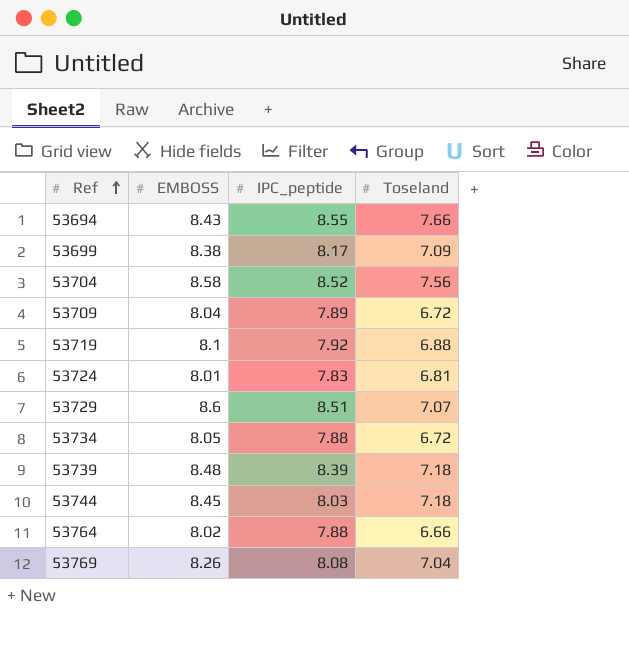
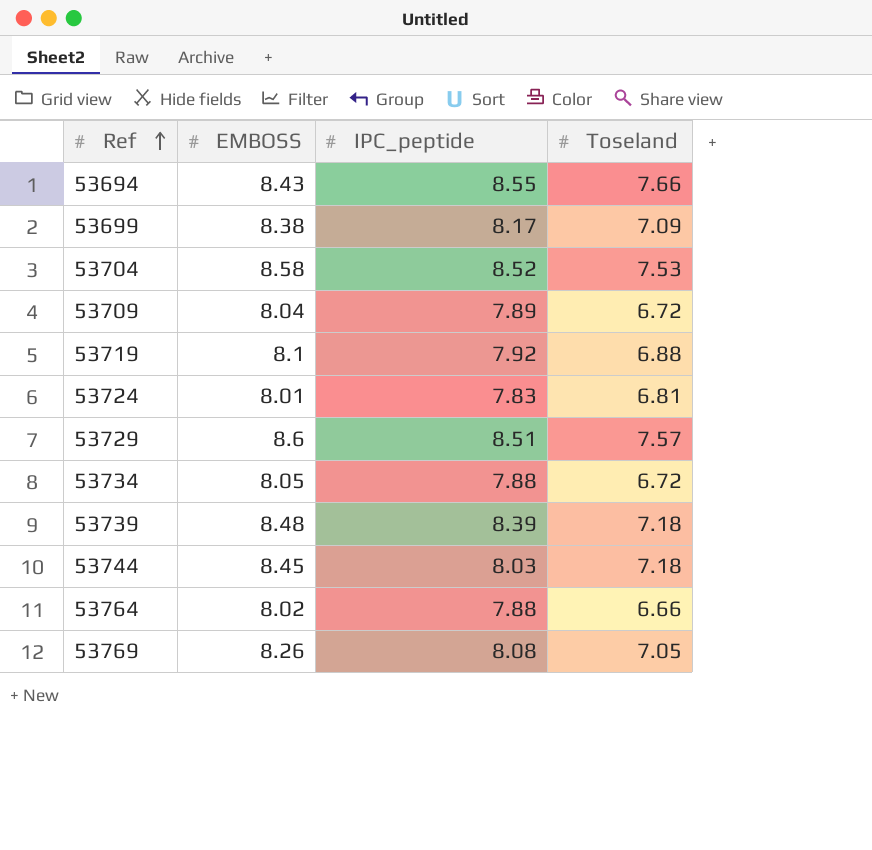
53704 | Toseland: 7.56 -> 7.53
53729 | Toseland: 7.07 -> 7.57
53769 | Toseland: 7.04 -> 7.05

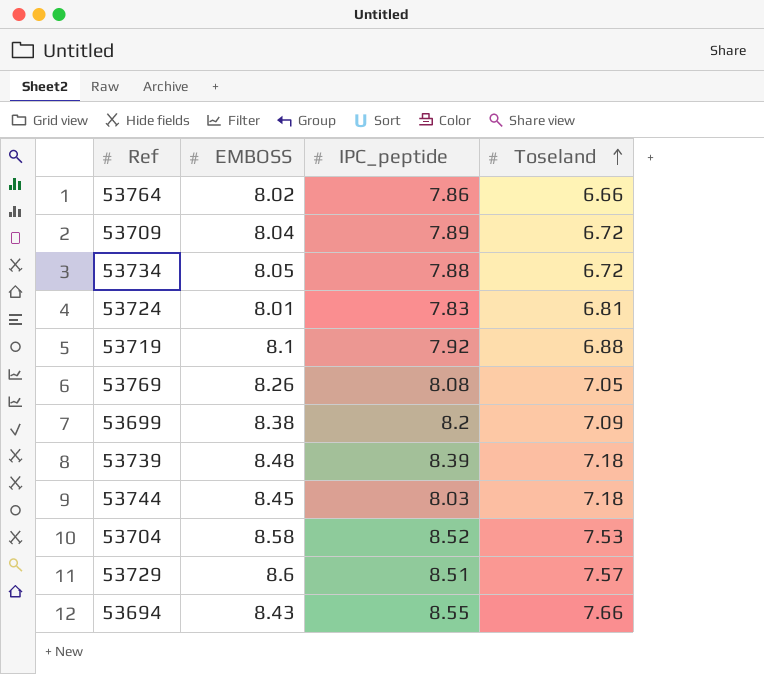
row order: Ref ascending -> Toseland ascending
53764 | IPC_peptide: 7.88 -> 7.86
53699 | IPC_peptide: 8.17 -> 8.2

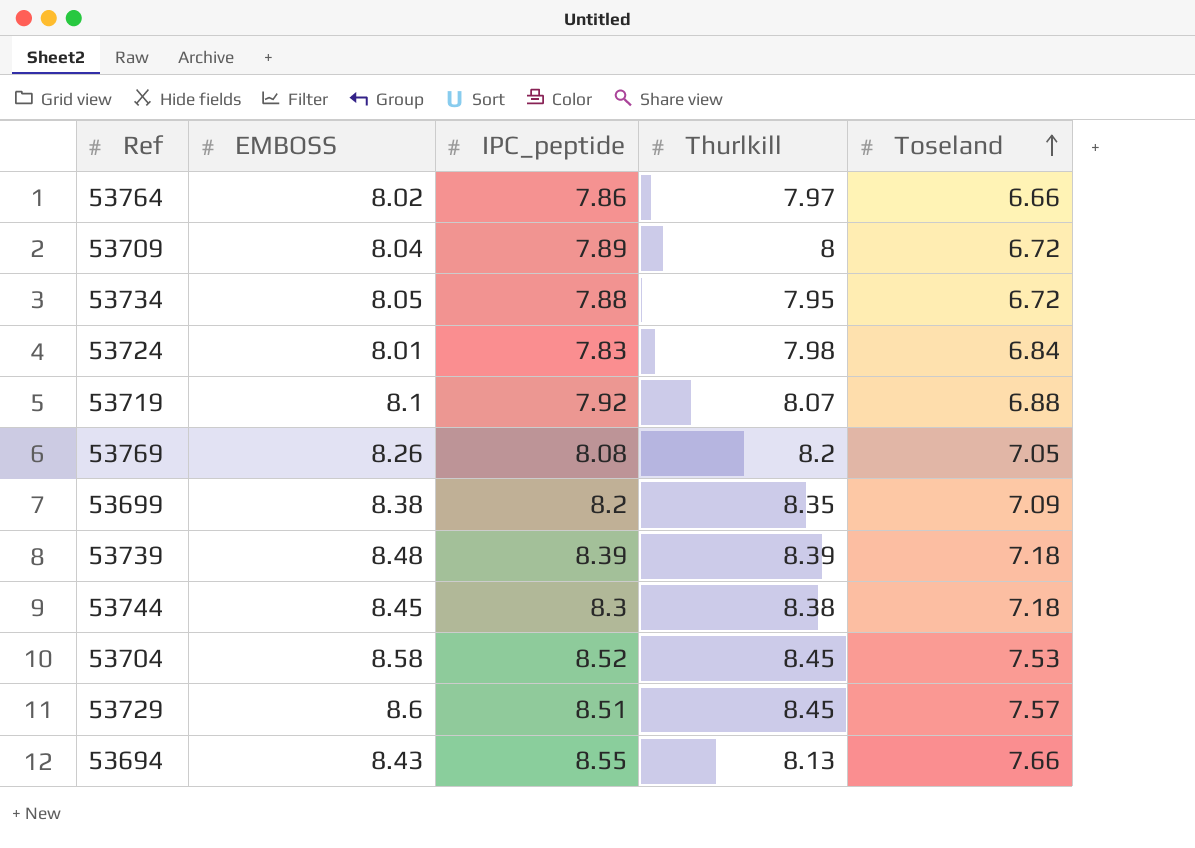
column Thurlkill | position: none -> 4
53724 | Toseland: 6.81 -> 6.84
53744 | IPC_peptide: 8.03 -> 8.3

